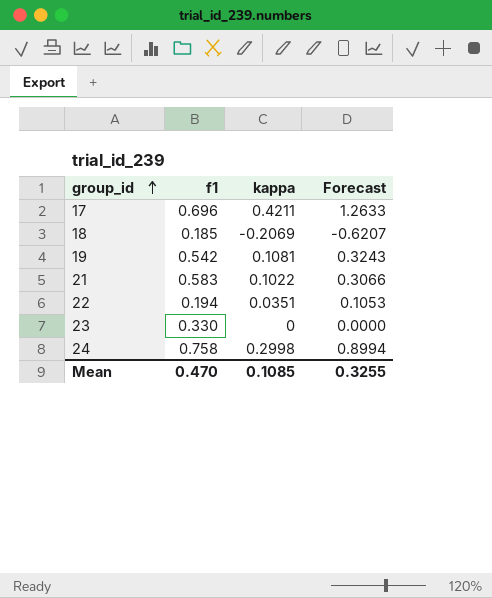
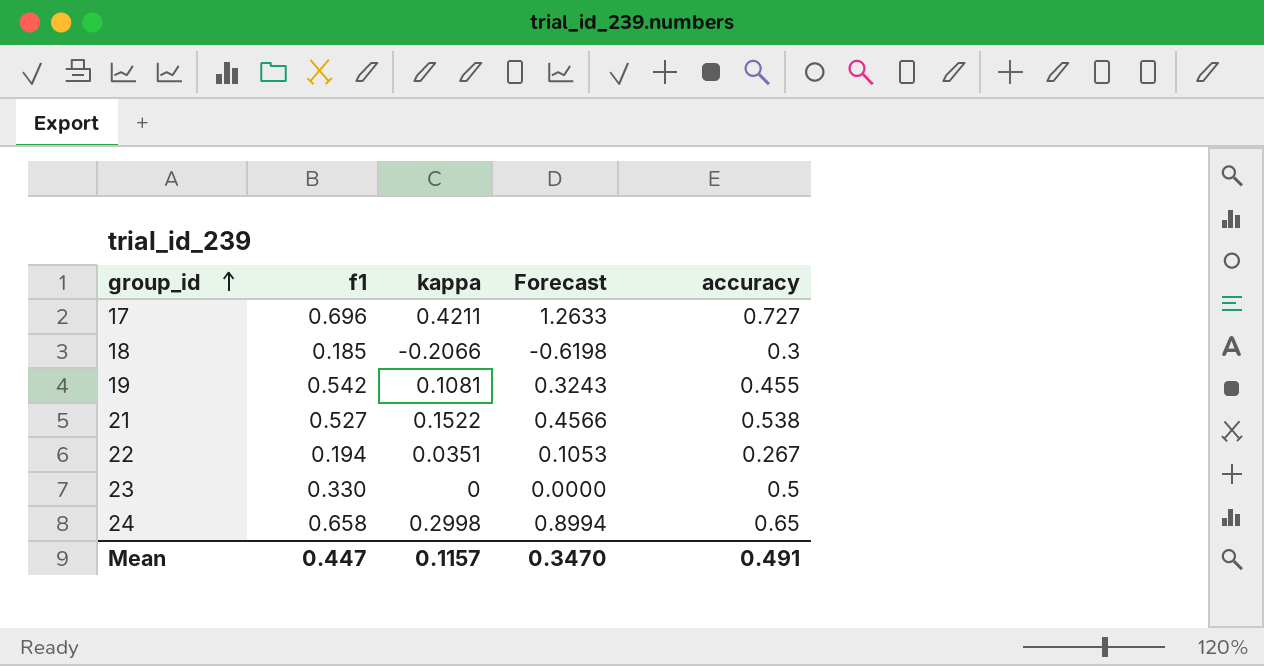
column accuracy | position: none -> 5
18 | kappa: -0.2069 -> -0.2066
18 | Forecast: -0.6207 -> -0.6198
21 | f1: 0.583 -> 0.527
21 | kappa: 0.1022 -> 0.1522
21 | Forecast: 0.3066 -> 0.4566
24 | f1: 0.758 -> 0.658
Mean | f1: 0.470 -> 0.447
Mean | kappa: 0.1085 -> 0.1157
Mean | Forecast: 0.3255 -> 0.3470

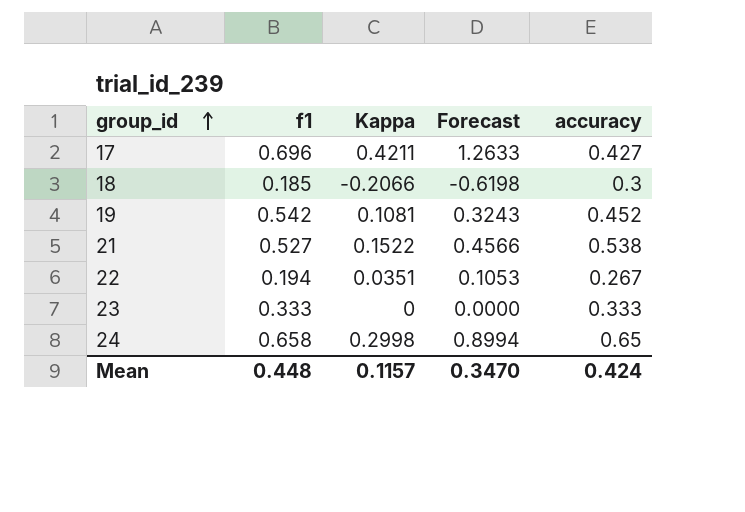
column name: kappa -> Kappa
17 | accuracy: 0.727 -> 0.427
19 | accuracy: 0.455 -> 0.452
23 | f1: 0.330 -> 0.333
23 | accuracy: 0.5 -> 0.333
Mean | f1: 0.447 -> 0.448
Mean | accuracy: 0.491 -> 0.424

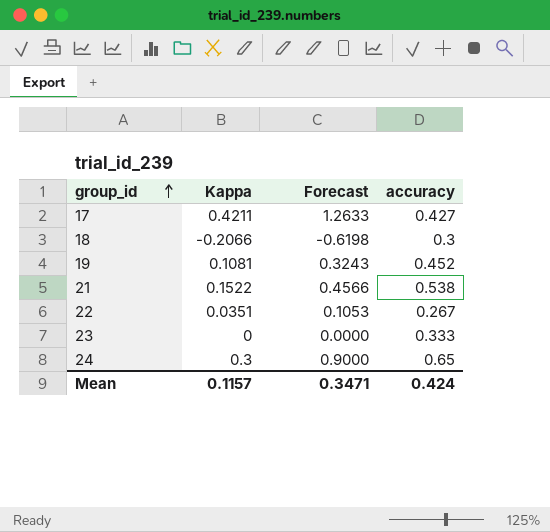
column f1 | position: 2 -> none
24 | Kappa: 0.2998 -> 0.3
24 | Forecast: 0.8994 -> 0.9000
Mean | Forecast: 0.3470 -> 0.3471

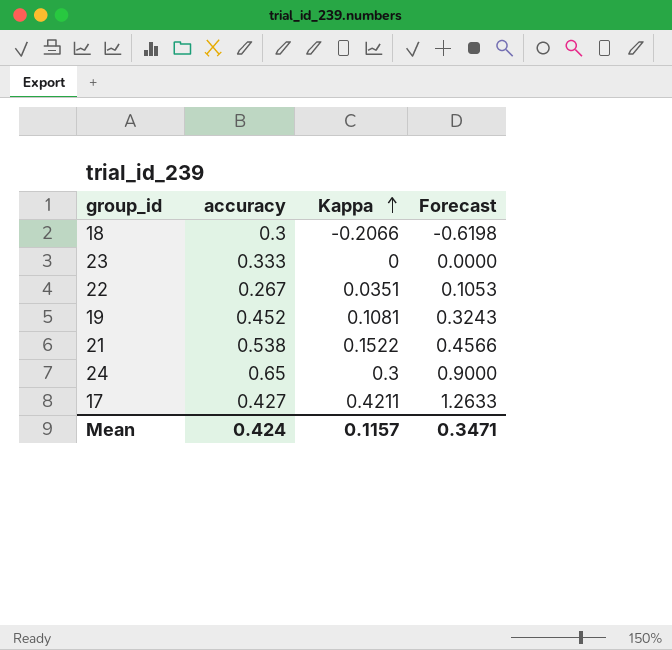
row order: group_id ascending -> Kappa ascending
column accuracy | position: 4 -> 2

